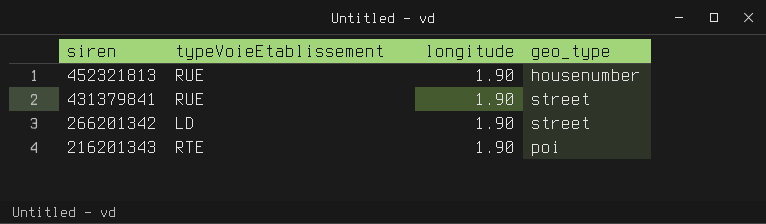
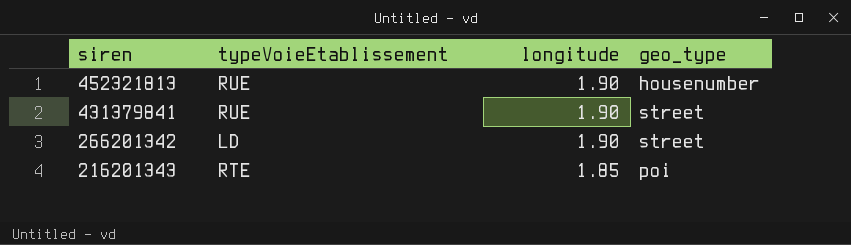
216201343 | longitude: 1.90 -> 1.85

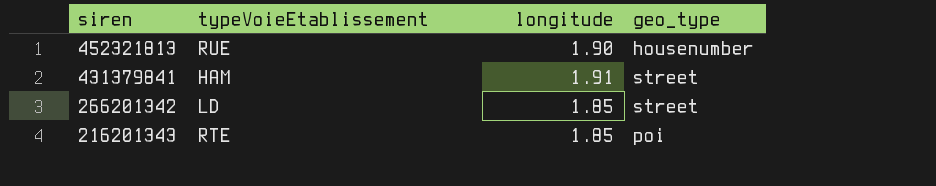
431379841 | typeVoieEtablissement: RUE -> HAM
431379841 | longitude: 1.90 -> 1.91
266201342 | longitude: 1.90 -> 1.85

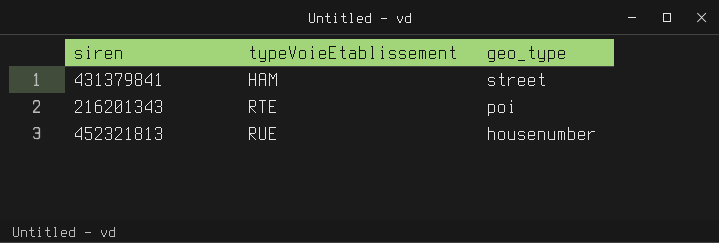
row order: siren descending -> typeVoieEtablissement ascending
column longitude | position: 3 -> none
row 266201342: LD | 1.85 | street -> none

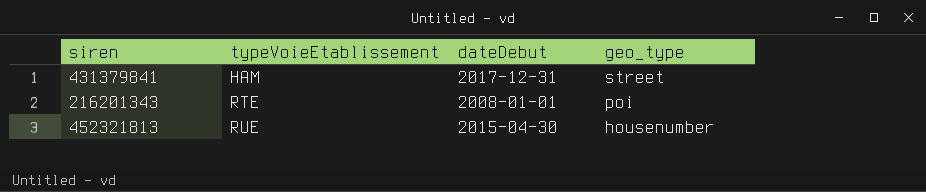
column dateDebut | position: none -> 3

